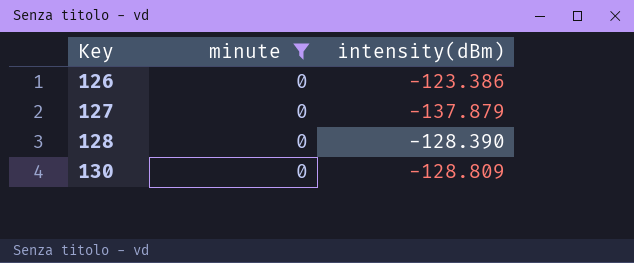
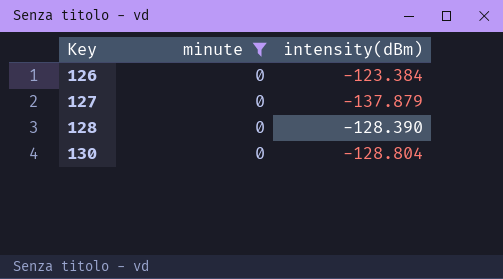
126 | intensity(dBm): -123.386 -> -123.384
130 | intensity(dBm): -128.809 -> -128.804

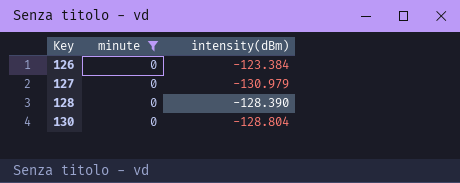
127 | intensity(dBm): -137.879 -> -130.979

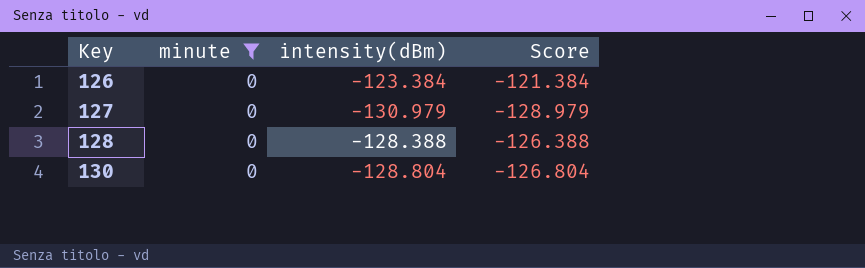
column Score | formula: none -> [intensity(dBm)] + 2
128 | intensity(dBm): -128.390 -> -128.388

